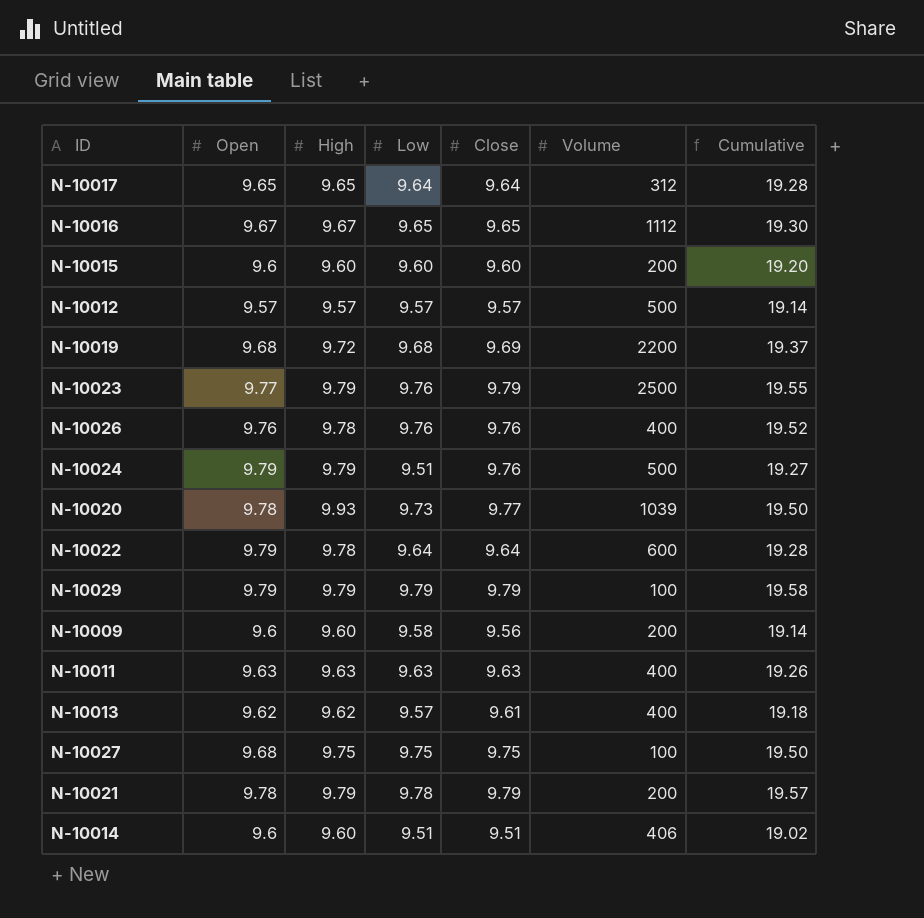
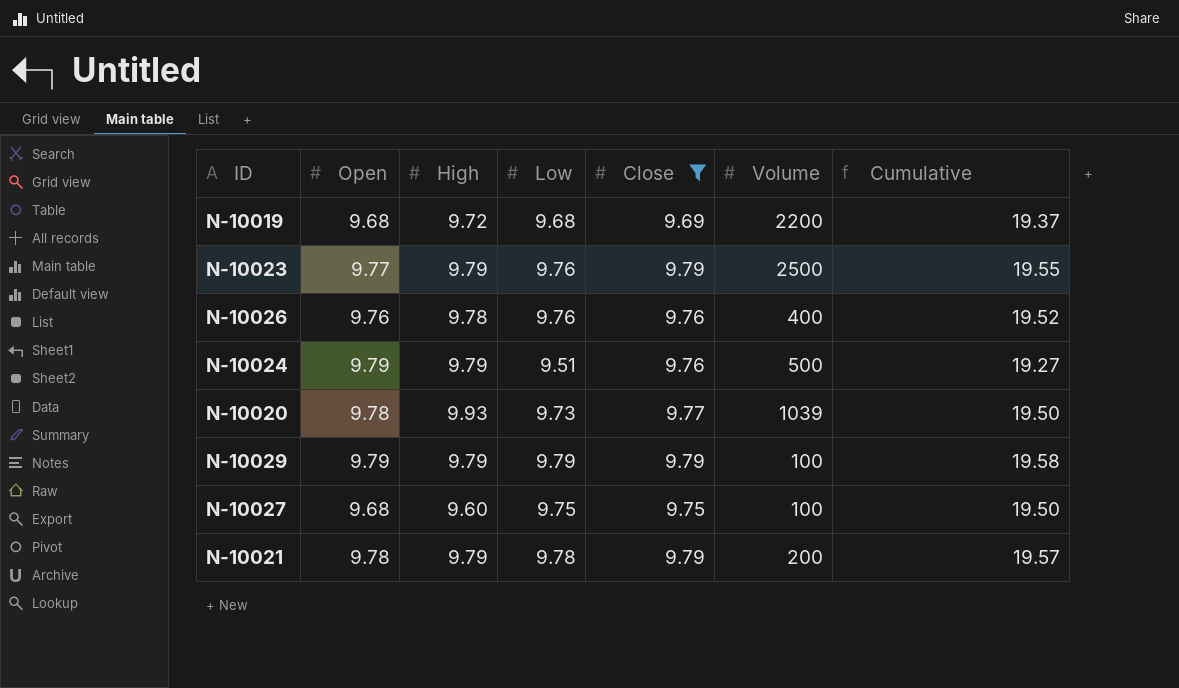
filter: none -> Close >= 9.69
N-10027 | High: 9.75 -> 9.60

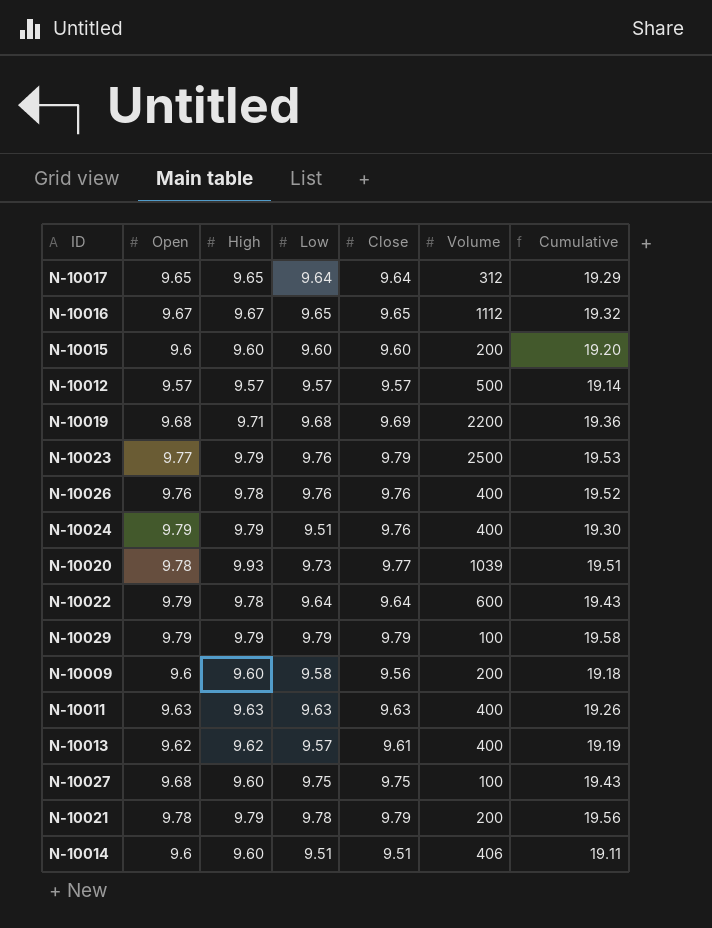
filter: Close >= 9.69 -> none
column Cumulative | formula: [Low] + [Close] -> [Open] + [Low]
N-10019 | High: 9.72 -> 9.71
N-10024 | Volume: 500 -> 400

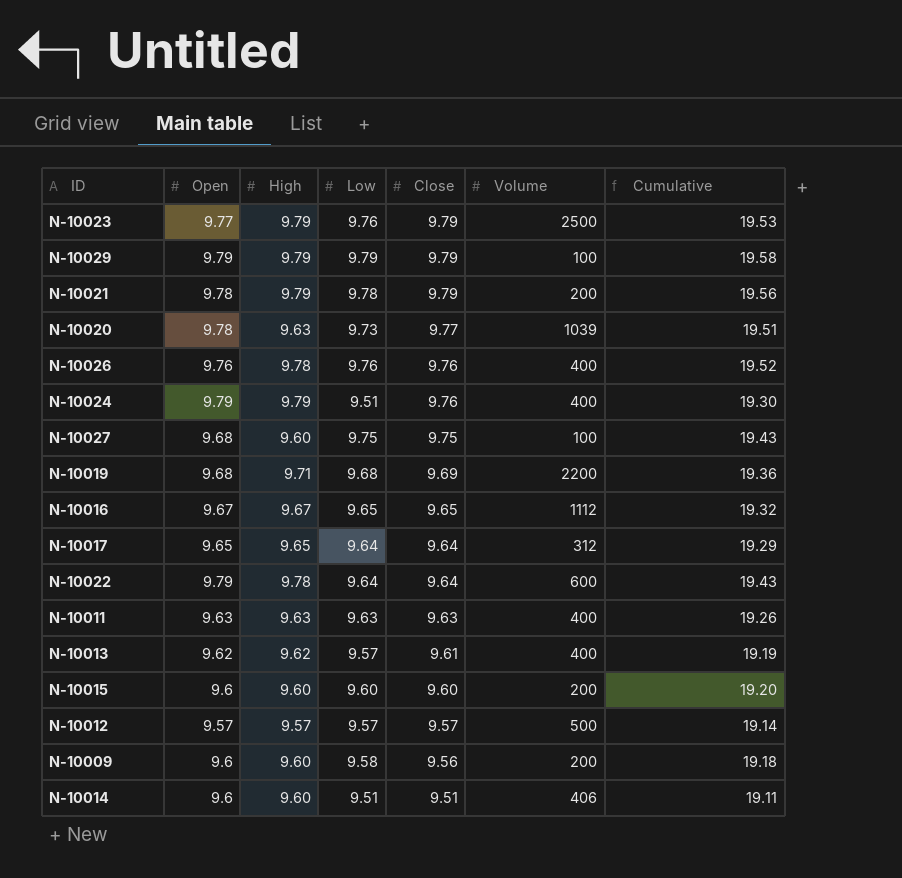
row order: none -> Close descending
N-10020 | High: 9.93 -> 9.63

